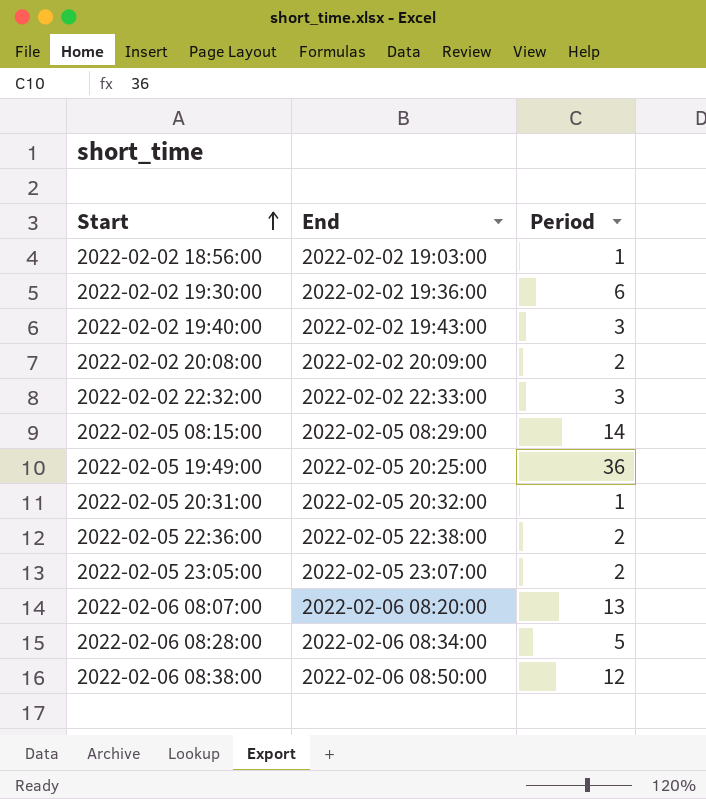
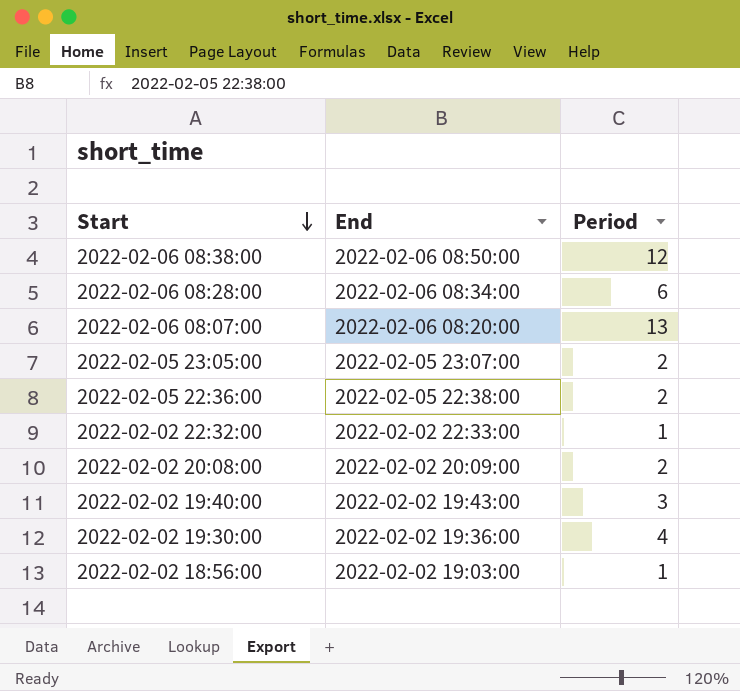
row order: Start ascending -> Start descending
row 2022-02-05 08:15:00: 2022-02-05 08:29:00 | 14 -> none
row 2022-02-05 19:49:00: 2022-02-05 20:25:00 | 36 -> none
row 2022-02-05 20:31:00: 2022-02-05 20:32:00 | 1 -> none
2022-02-06 08:28:00 | Period: 5 -> 6
2022-02-02 22:32:00 | Period: 3 -> 1
2022-02-02 19:30:00 | Period: 6 -> 4

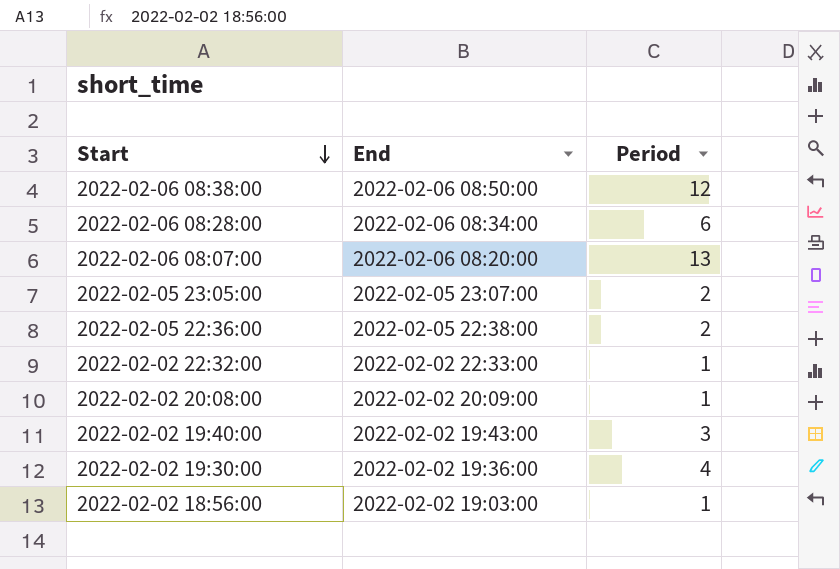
2022-02-02 20:08:00 | Period: 2 -> 1

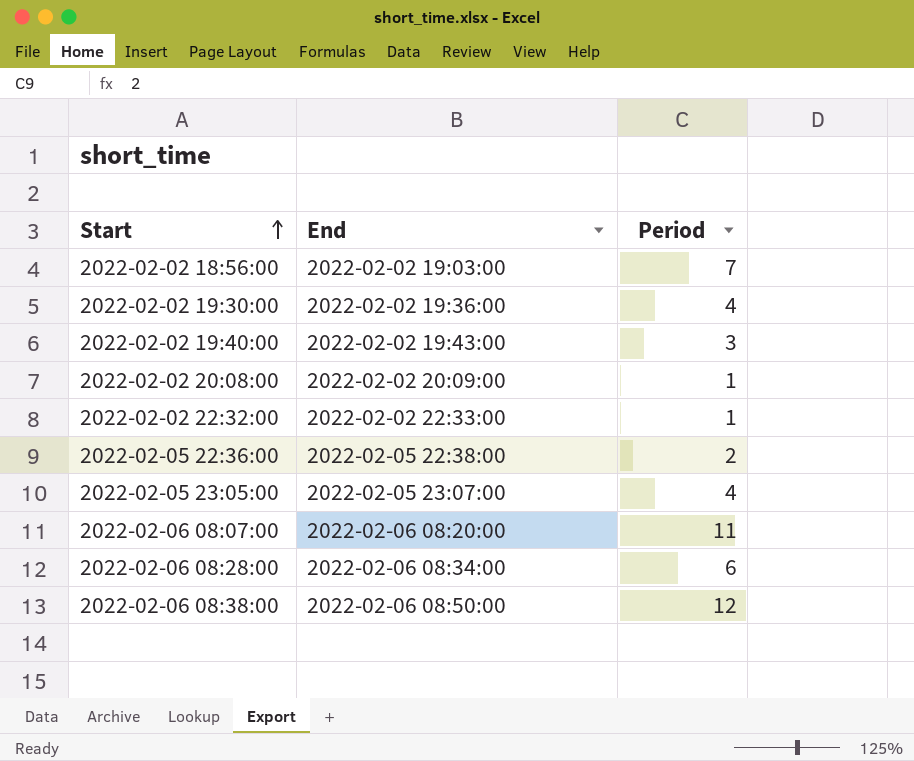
row order: Start descending -> Start ascending
2022-02-02 18:56:00 | Period: 1 -> 7
2022-02-05 23:05:00 | Period: 2 -> 4
2022-02-06 08:07:00 | Period: 13 -> 11

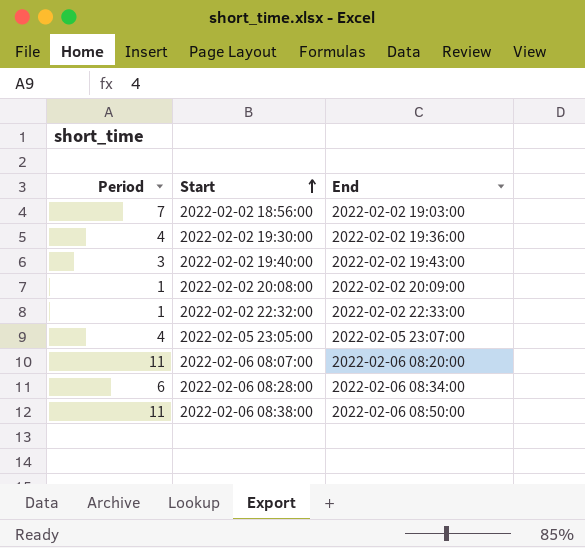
column Period | position: 3 -> 1
row 2022-02-05 22:36:00: 2022-02-05 22:38:00 | 2 -> none
2022-02-06 08:38:00 | Period: 12 -> 11

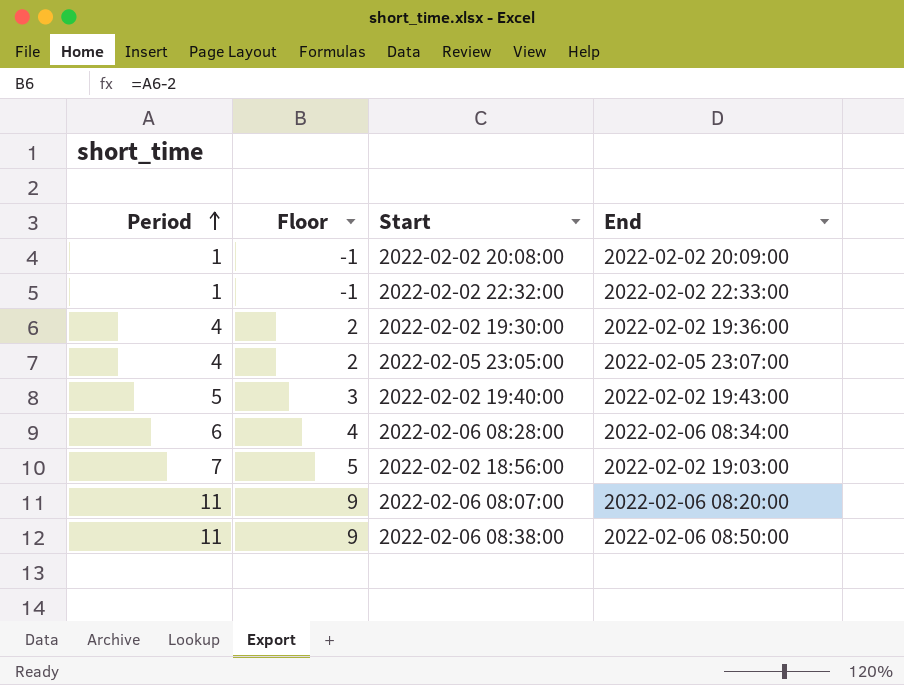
row order: Start ascending -> Period ascending
column Floor | formula: none -> [Period] - 2
2022-02-02 19:40:00 | Period: 3 -> 5

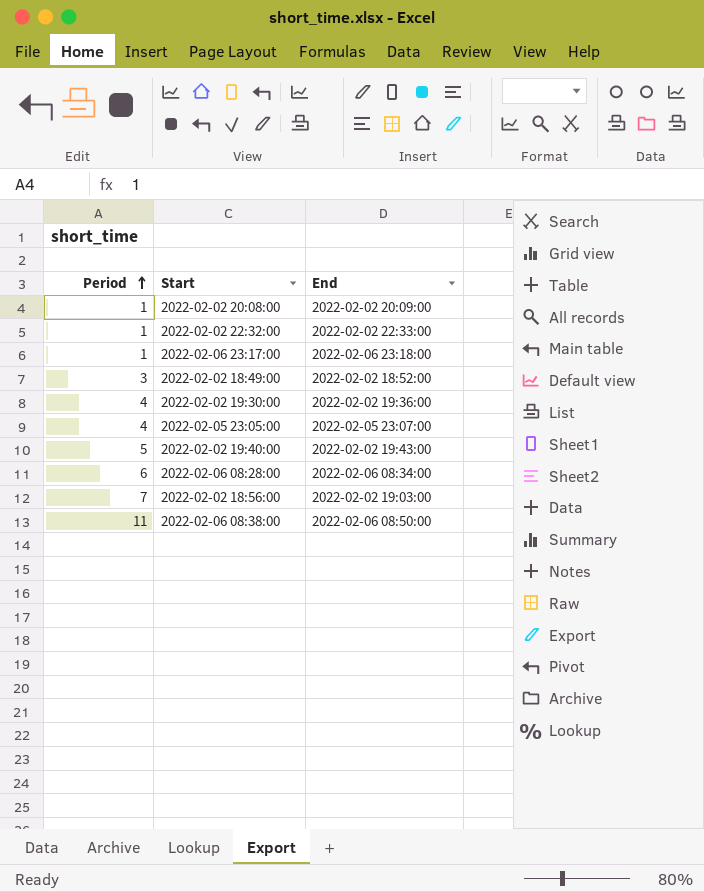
column Floor | formula: [Period] - 2 -> none
row 2022-02-06 08:07:00: 11 | 9 | 2022-02-06 08:20:00 -> none
row 2022-02-06 23:17:00: none -> 1 | 2022-02-06 23:18:00
row 2022-02-02 18:49:00: none -> 3 | 2022-02-02 18:52:00

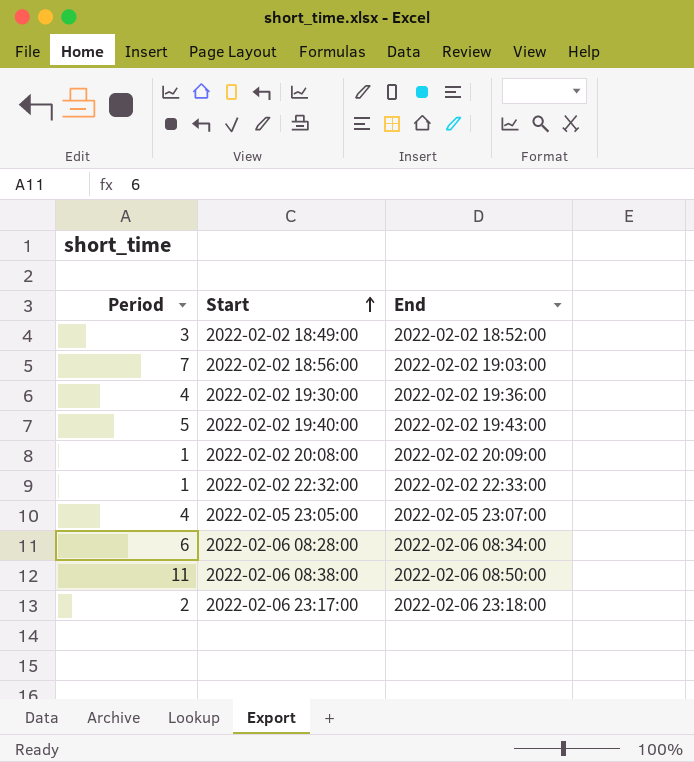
row order: Period ascending -> Start ascending
2022-02-06 23:17:00 | Period: 1 -> 2

